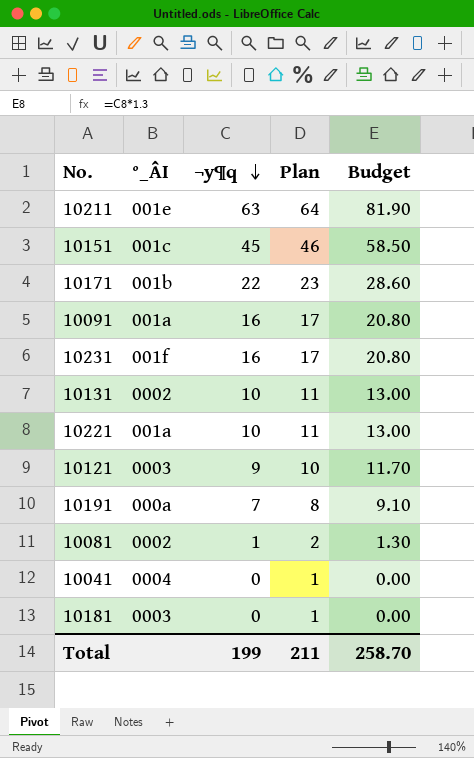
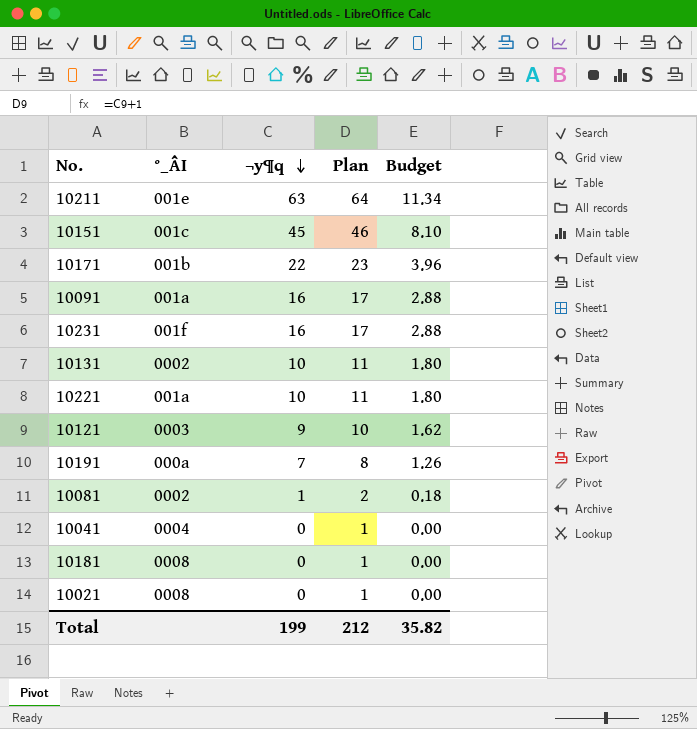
column Budget | formula: [¬y¶q] * 1.3 -> [¬y¶q] * 0.18
10181 | °_ÂI: 0003 -> 0008
row 10021: none -> 0008 | 0 | 1 | 0.00
Total | Plan: 211 -> 212
Total | Budget: 258.70 -> 35.82

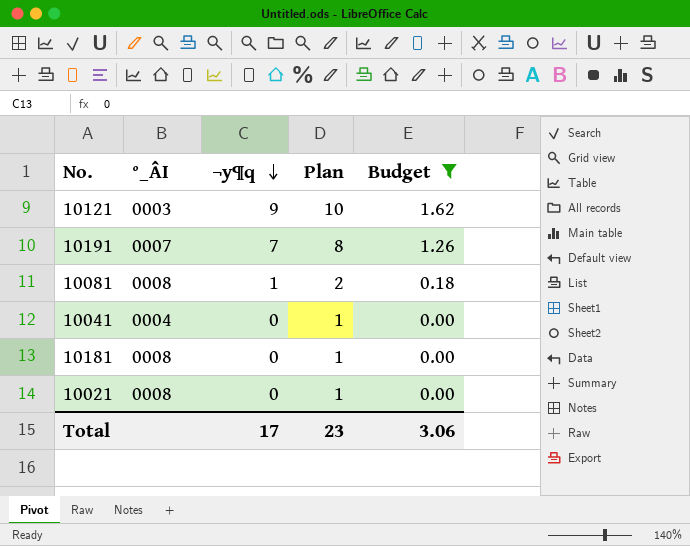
filter: none -> Budget <= 1.62
10191 | °_ÂI: 000a -> 0007
10081 | °_ÂI: 0002 -> 0008
Total | ¬y¶q: 199 -> 17
Total | Plan: 212 -> 23
Total | Budget: 35.82 -> 3.06

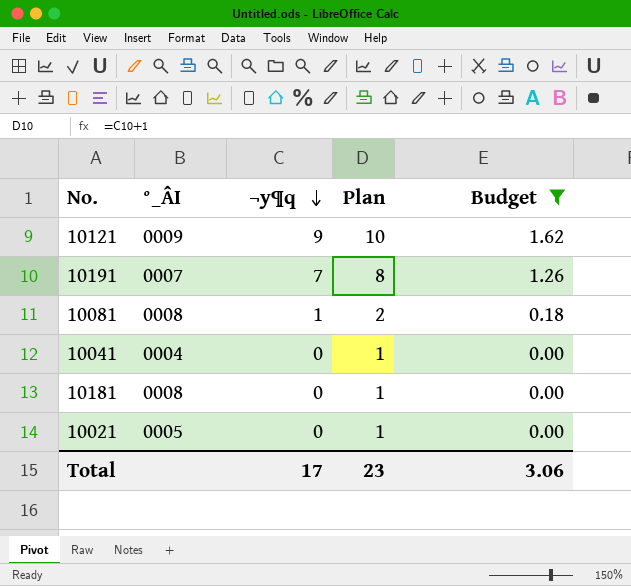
10121 | °_ÂI: 0003 -> 0009
10021 | °_ÂI: 0008 -> 0005

